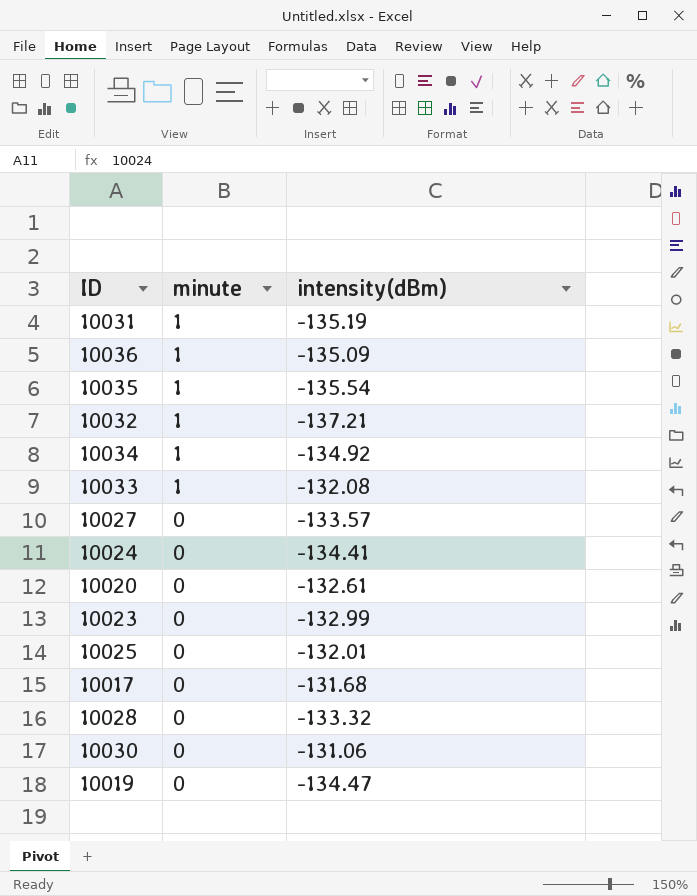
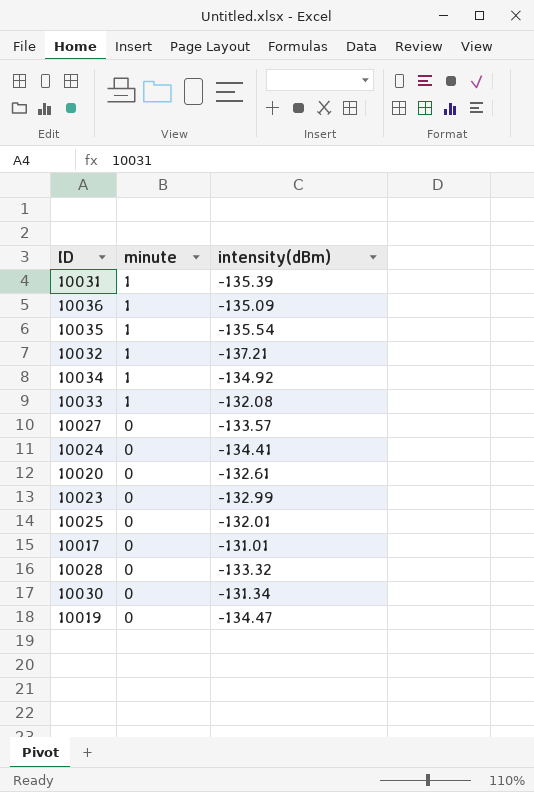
10031 | intensity(dBm): -135.19 -> -135.39
10017 | intensity(dBm): -131.68 -> -131.01
10030 | intensity(dBm): -131.06 -> -131.34

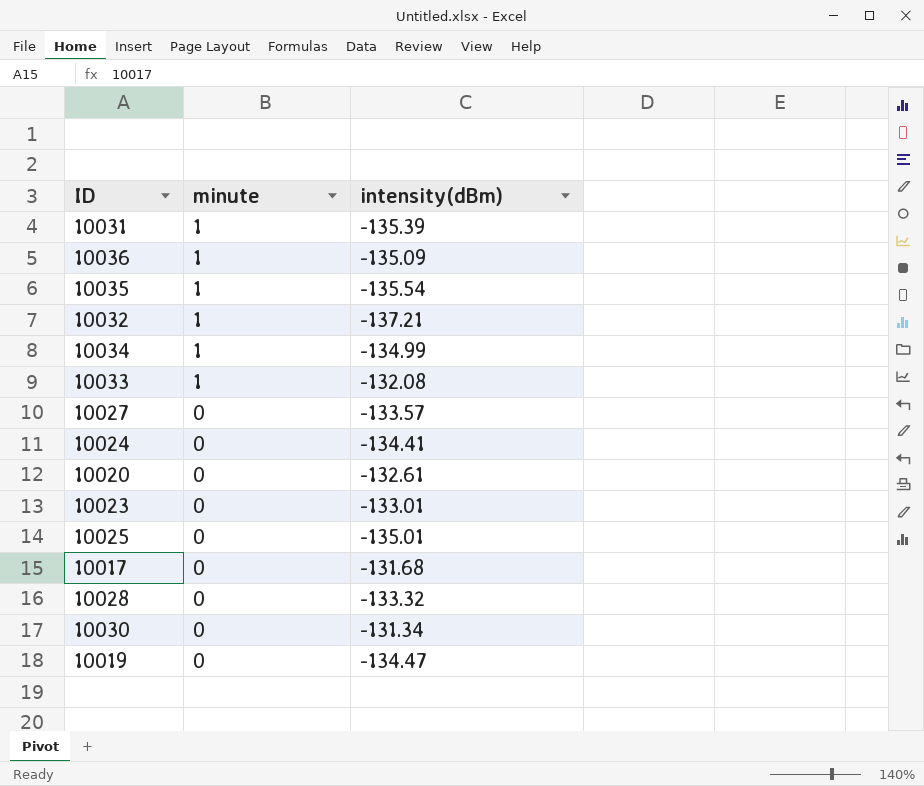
10034 | intensity(dBm): -134.92 -> -134.99
10023 | intensity(dBm): -132.99 -> -133.01
10025 | intensity(dBm): -132.01 -> -135.01
10017 | intensity(dBm): -131.01 -> -131.68

